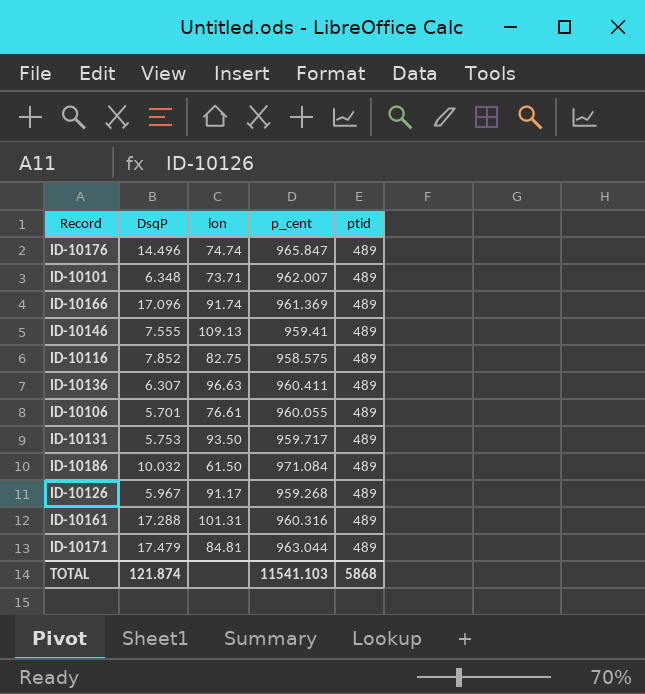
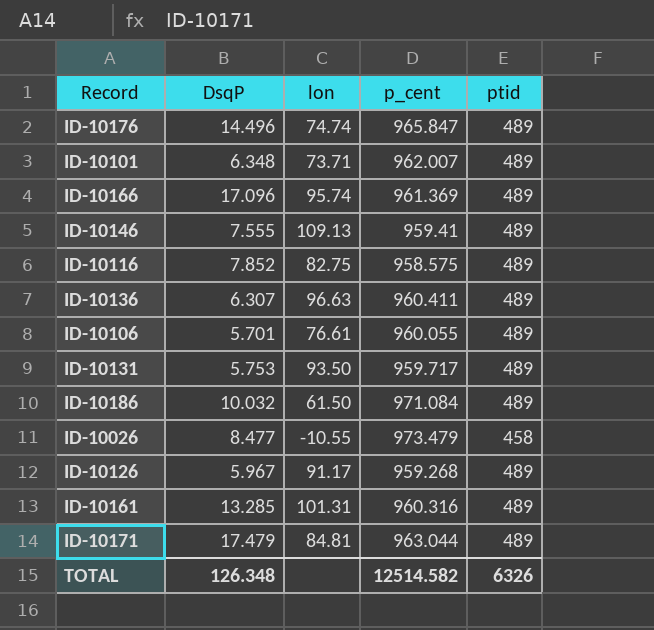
ID-10166 | lon: 91.74 -> 95.74
row ID-10026: none -> 8.477 | -10.55 | 973.479 | 458
ID-10161 | DsqP: 17.288 -> 13.285
TOTAL | DsqP: 121.874 -> 126.348
TOTAL | p_cent: 11541.103 -> 12514.582
TOTAL | ptid: 5868 -> 6326

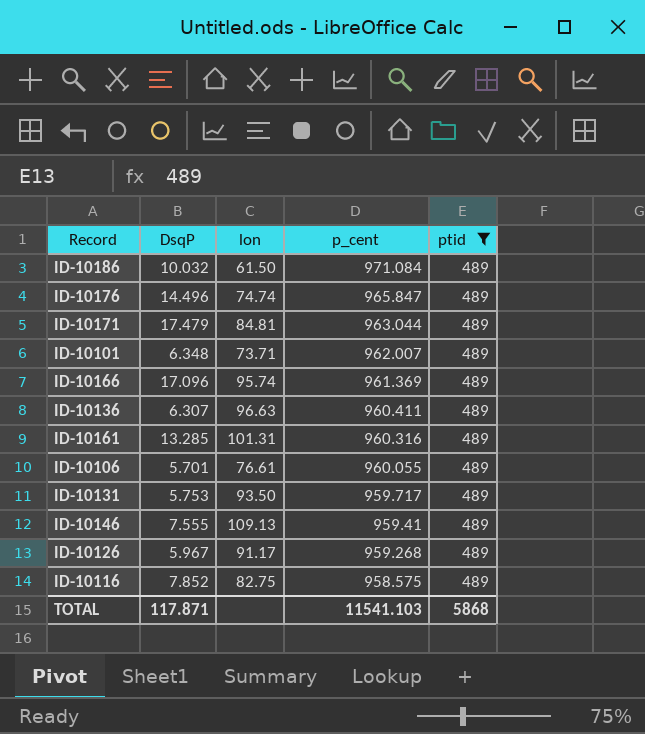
filter: none -> ptid = 489
row order: none -> p_cent descending
TOTAL | DsqP: 126.348 -> 117.871
TOTAL | p_cent: 12514.582 -> 11541.103
TOTAL | ptid: 6326 -> 5868

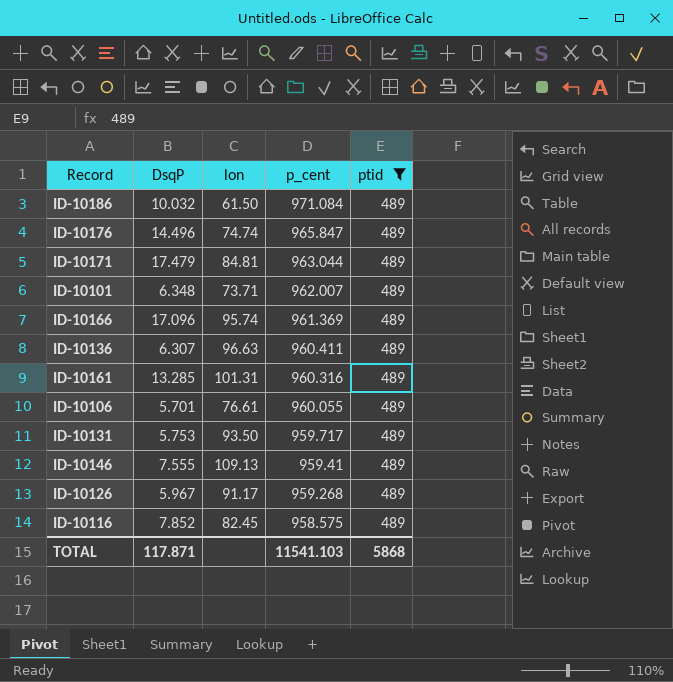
ID-10116 | lon: 82.75 -> 82.45

